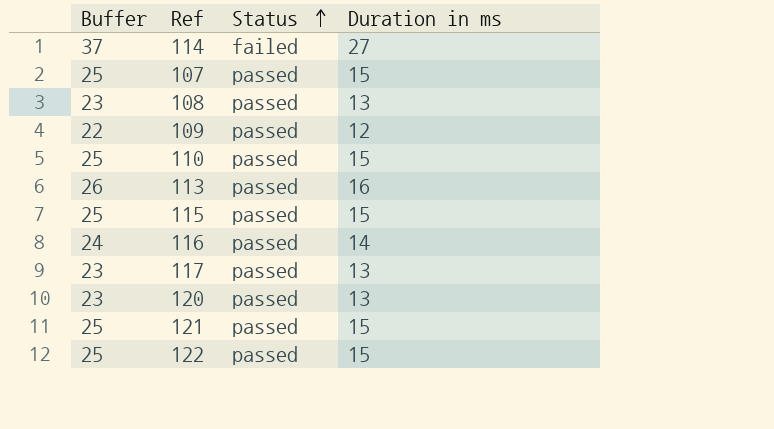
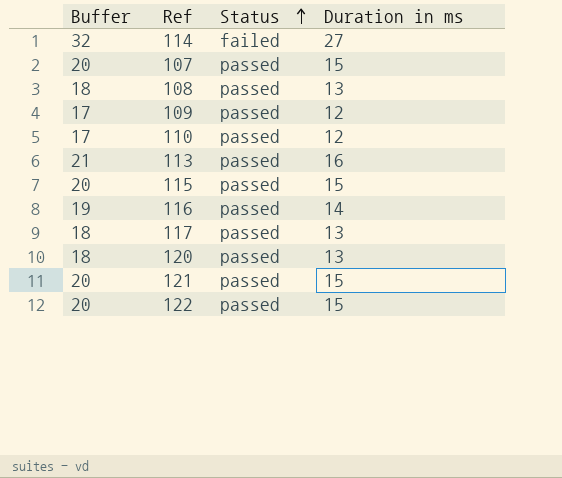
column Buffer | formula: [Duration in ms] + 10 -> [Duration in ms] + 5
110 | Duration in ms: 15 -> 12

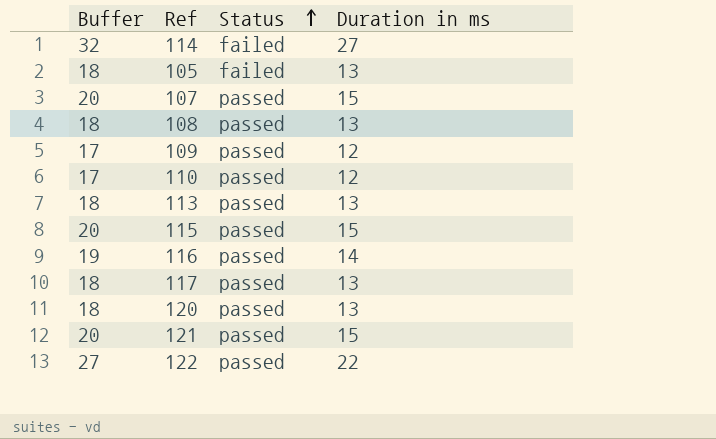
row 105: none -> 18 | failed | 13
113 | Buffer: 21 -> 18
113 | Duration in ms: 16 -> 13
122 | Buffer: 20 -> 27
122 | Duration in ms: 15 -> 22

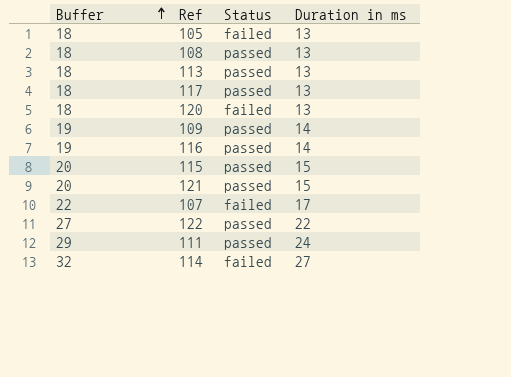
row order: Status ascending -> Buffer ascending
row 110: 17 | passed | 12 -> none
120 | Status: passed -> failed
109 | Buffer: 17 -> 19
109 | Duration in ms: 12 -> 14
107 | Buffer: 20 -> 22
107 | Status: passed -> failed
107 | Duration in ms: 15 -> 17
row 111: none -> 29 | passed | 24

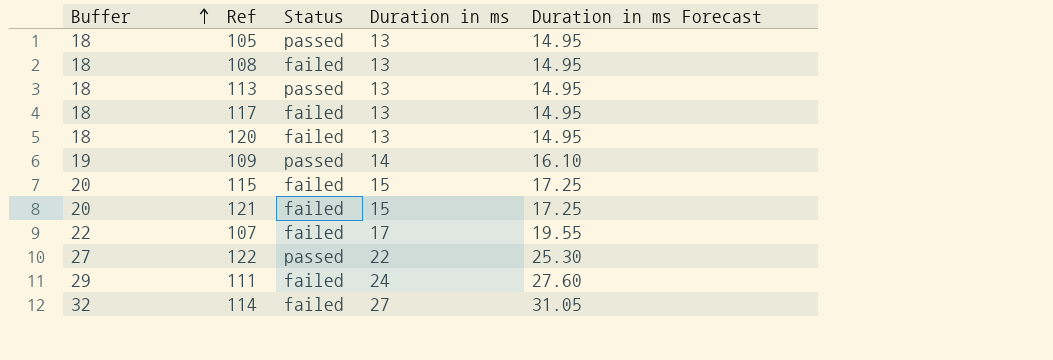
column Duration in ms Forecast | formula: none -> [Duration in ms] * 1.15
row 116: 19 | passed | 14 -> none
105 | Status: failed -> passed
108 | Status: passed -> failed
117 | Status: passed -> failed
115 | Status: passed -> failed
121 | Status: passed -> failed
111 | Status: passed -> failed

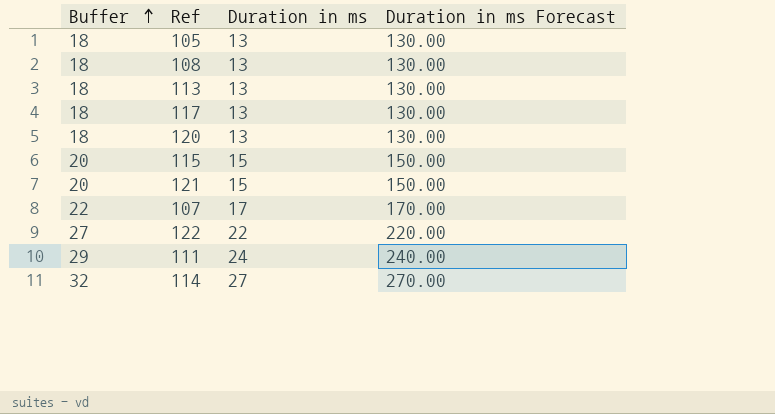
column Status | position: 3 -> none
column Duration in ms Forecast | formula: [Duration in ms] * 1.15 -> [Duration in ms] * 10
row 109: 19 | passed | 14 | 16.10 -> none

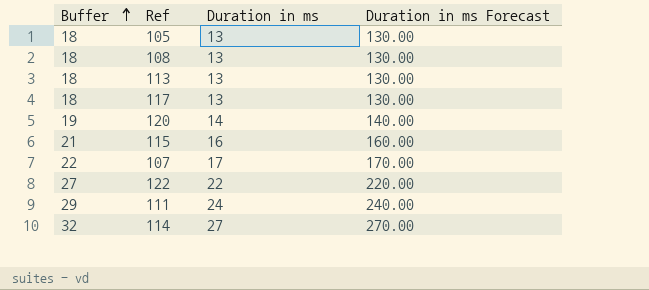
row 121: 20 | 15 | 150.00 -> none
120 | Buffer: 18 -> 19
120 | Duration in ms: 13 -> 14
120 | Duration in ms Forecast: 130.00 -> 140.00
115 | Buffer: 20 -> 21
115 | Duration in ms: 15 -> 16
115 | Duration in ms Forecast: 150.00 -> 160.00

